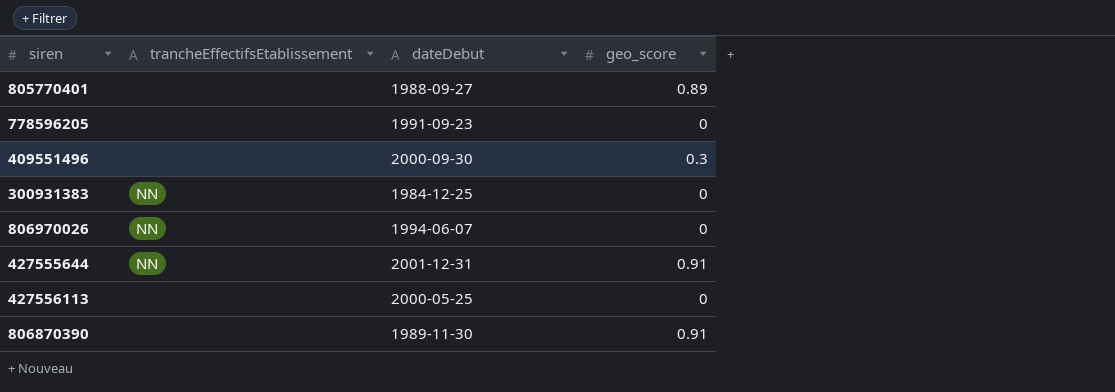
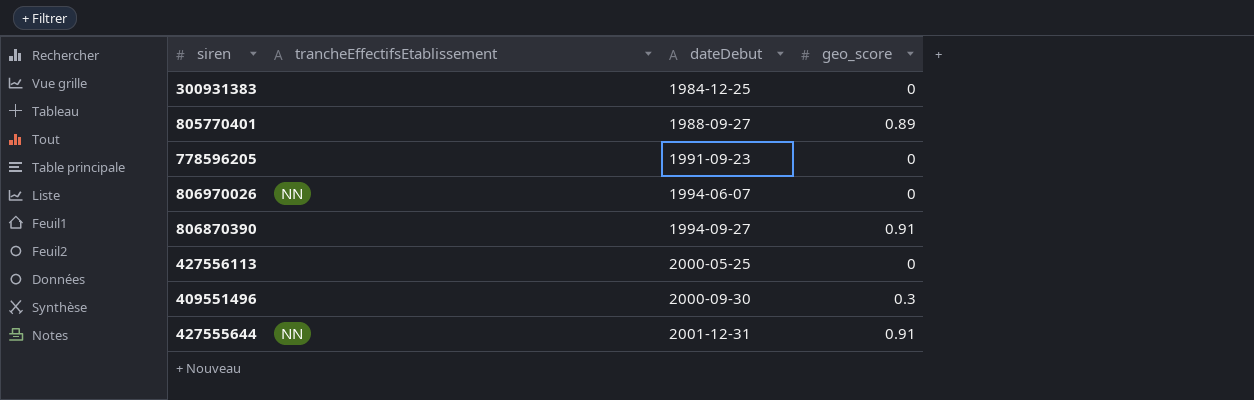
row order: none -> dateDebut ascending
300931383 | trancheEffectifsEtablissement: NN -> none
806870390 | dateDebut: 1989-11-30 -> 1994-09-27

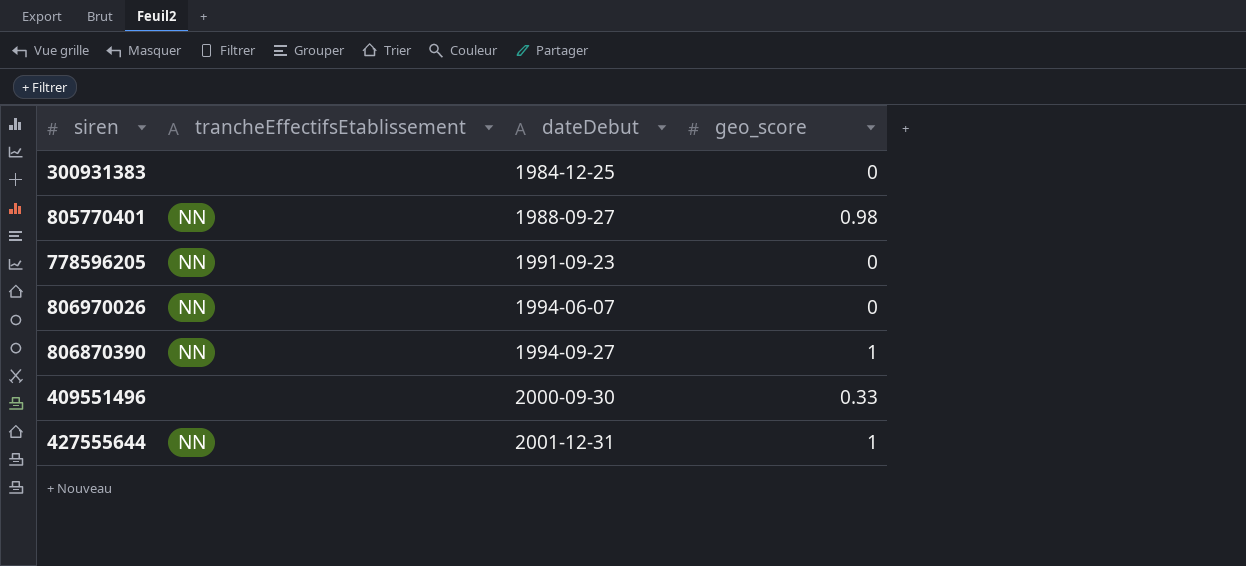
row 427556113: none | 2000-05-25 | 0 -> none
805770401 | trancheEffectifsEtablissement: none -> NN
805770401 | geo_score: 0.89 -> 0.98
778596205 | trancheEffectifsEtablissement: none -> NN
806870390 | trancheEffectifsEtablissement: none -> NN
806870390 | geo_score: 0.91 -> 1
409551496 | geo_score: 0.3 -> 0.33
427555644 | geo_score: 0.91 -> 1

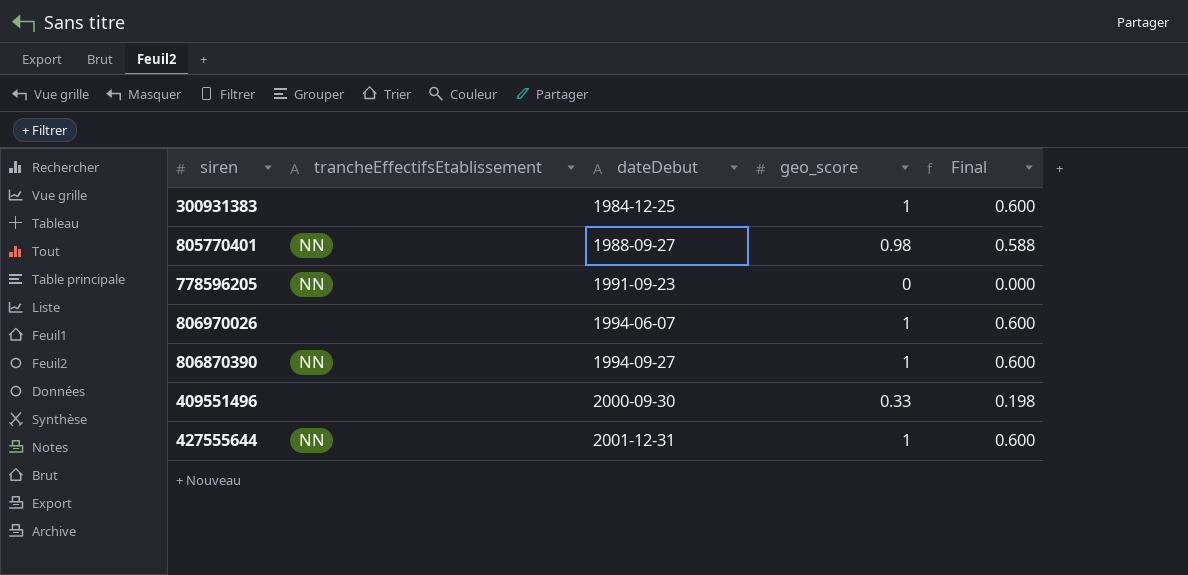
column Final | formula: none -> [geo_score] * 0.6
300931383 | geo_score: 0 -> 1
806970026 | trancheEffectifsEtablissement: NN -> none
806970026 | geo_score: 0 -> 1

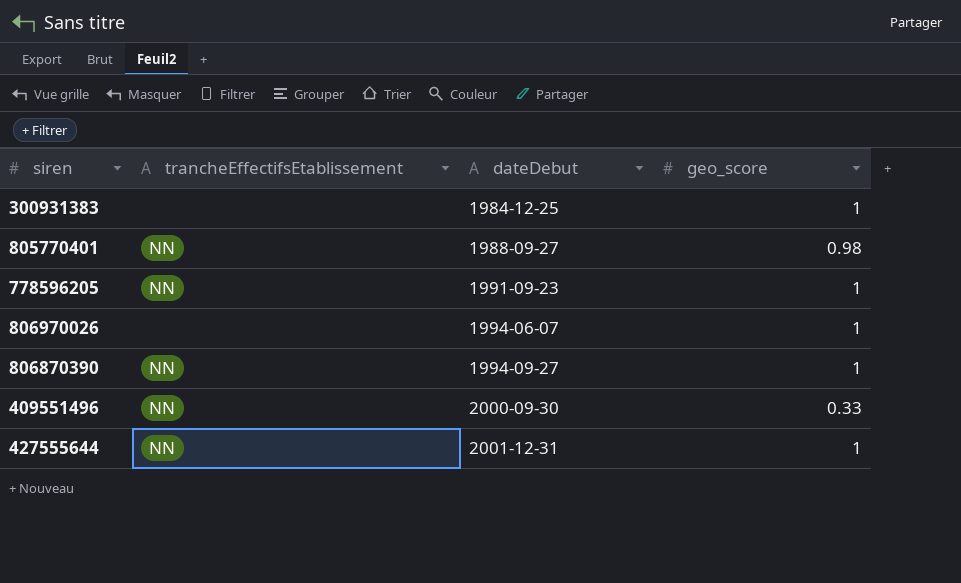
column Final | formula: [geo_score] * 0.6 -> none
778596205 | geo_score: 0 -> 1
409551496 | trancheEffectifsEtablissement: none -> NN

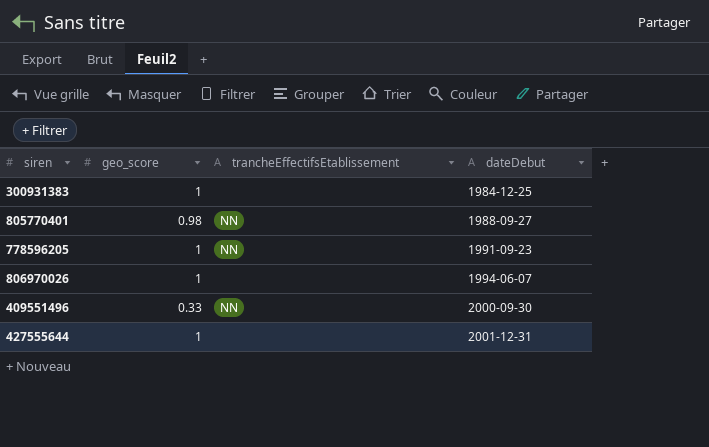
column geo_score | position: 4 -> 2
row 806870390: NN | 1994-09-27 | 1 -> none
427555644 | trancheEffectifsEtablissement: NN -> none

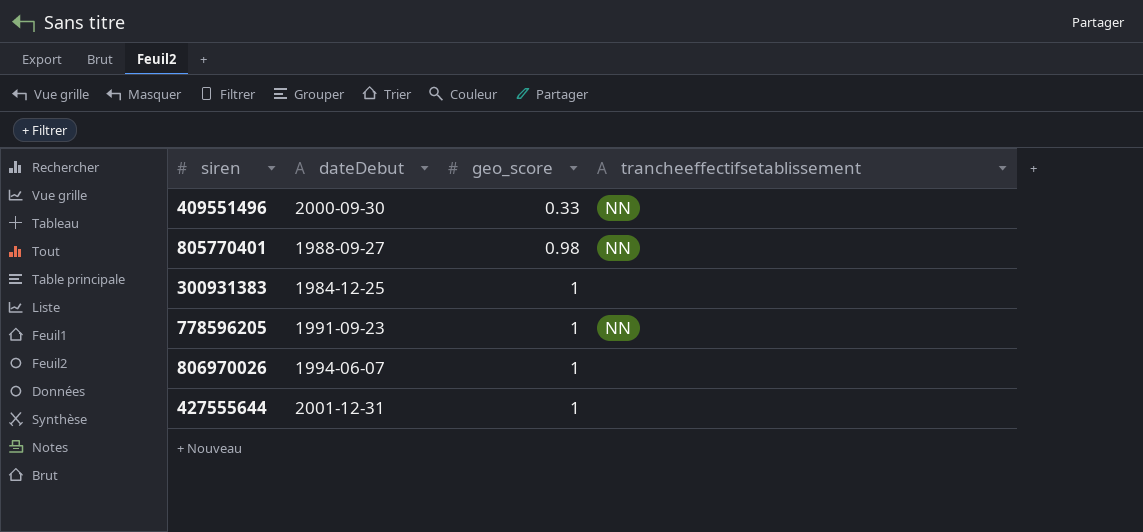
row order: dateDebut ascending -> geo_score ascending
column dateDebut | position: 4 -> 2
column name: trancheEffectifsEtablissement -> trancheeffectifsetablissement

